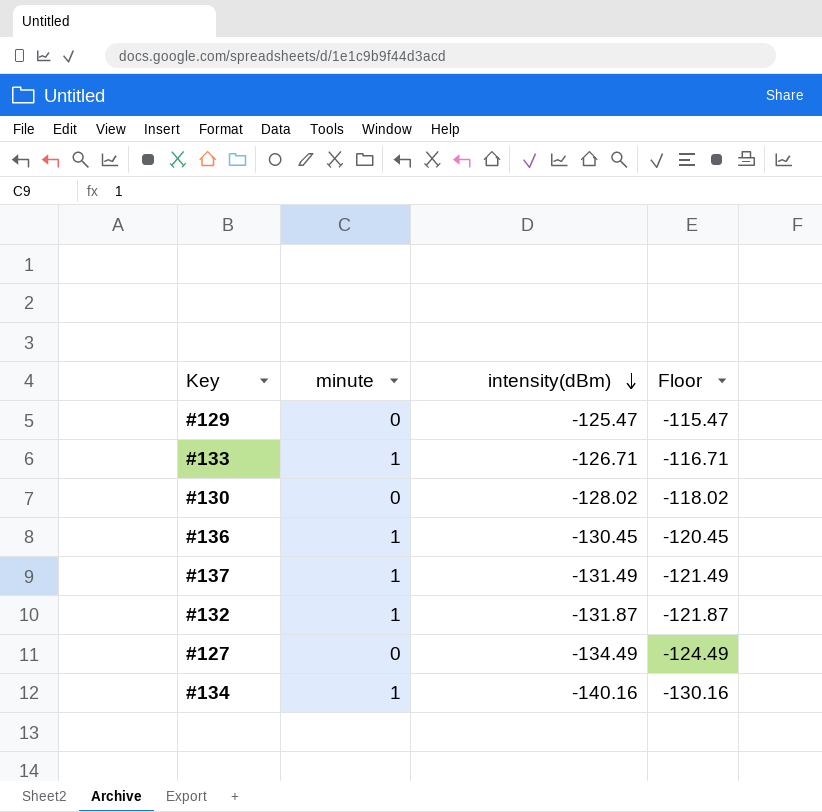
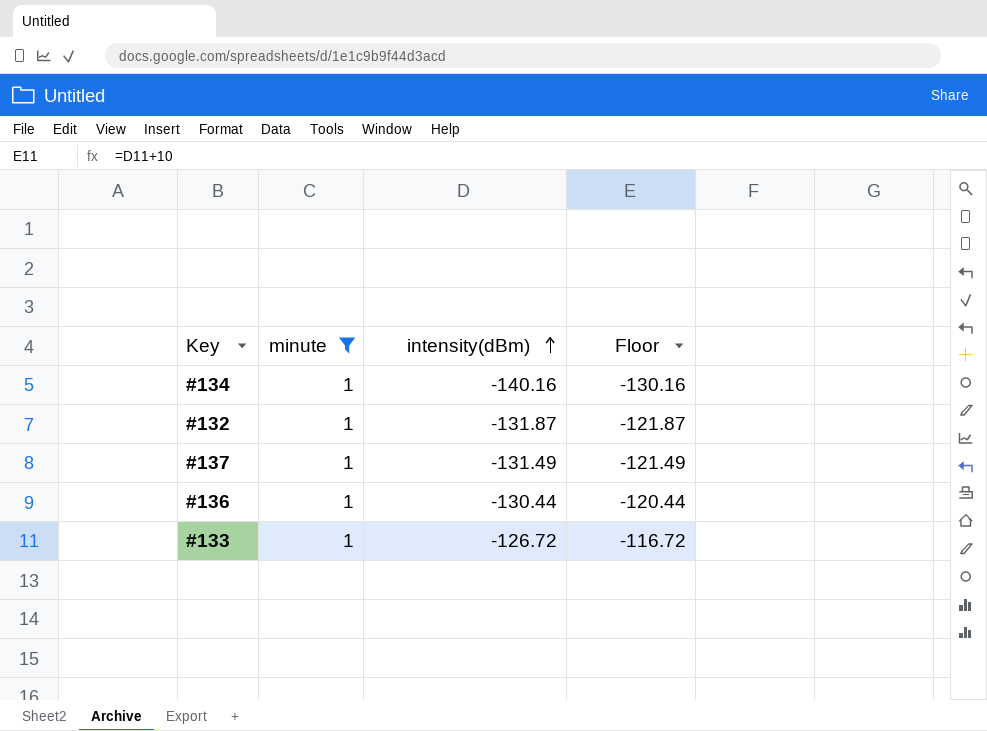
filter: none -> minute = 1
row order: intensity(dBm) descending -> intensity(dBm) ascending
#136 | intensity(dBm): -130.45 -> -130.44
#136 | Floor: -120.45 -> -120.44
#133 | intensity(dBm): -126.71 -> -126.72
#133 | Floor: -116.71 -> -116.72

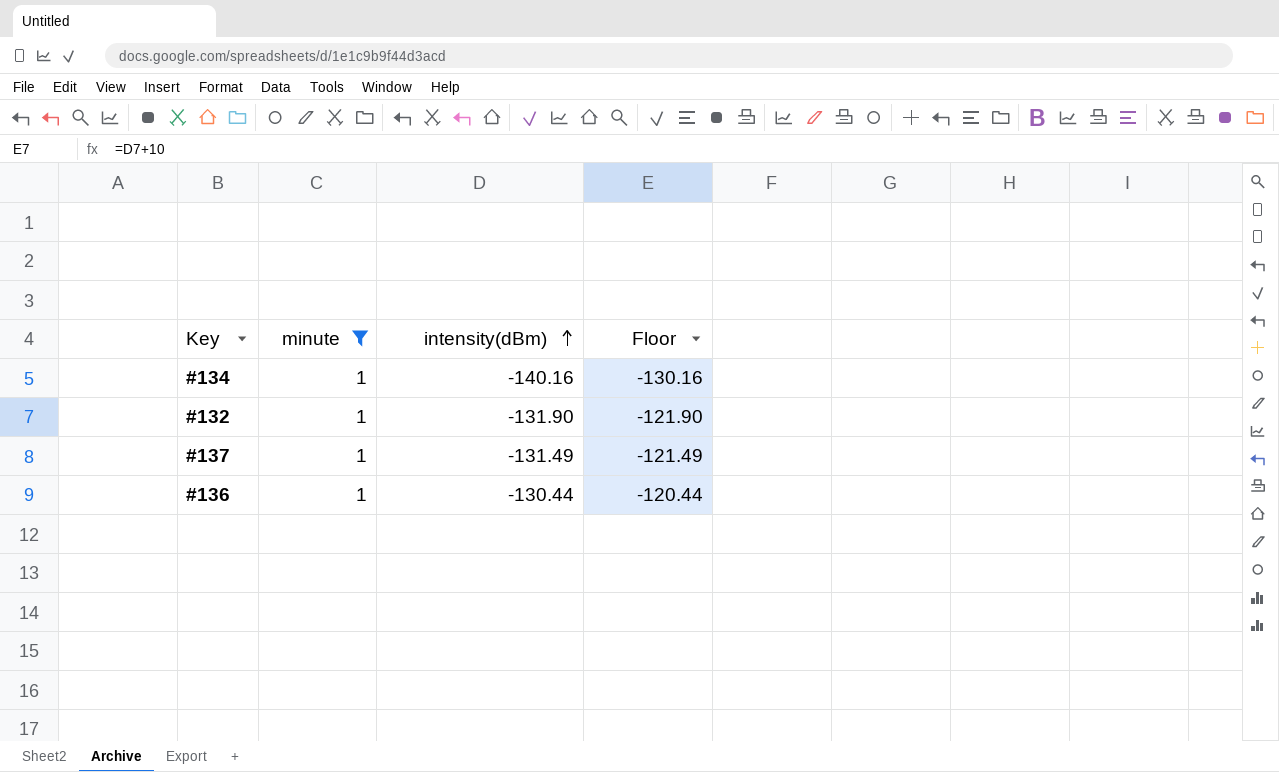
row #133: 1 | -126.72 | -116.72 -> none
#132 | intensity(dBm): -131.87 -> -131.90
#132 | Floor: -121.87 -> -121.90

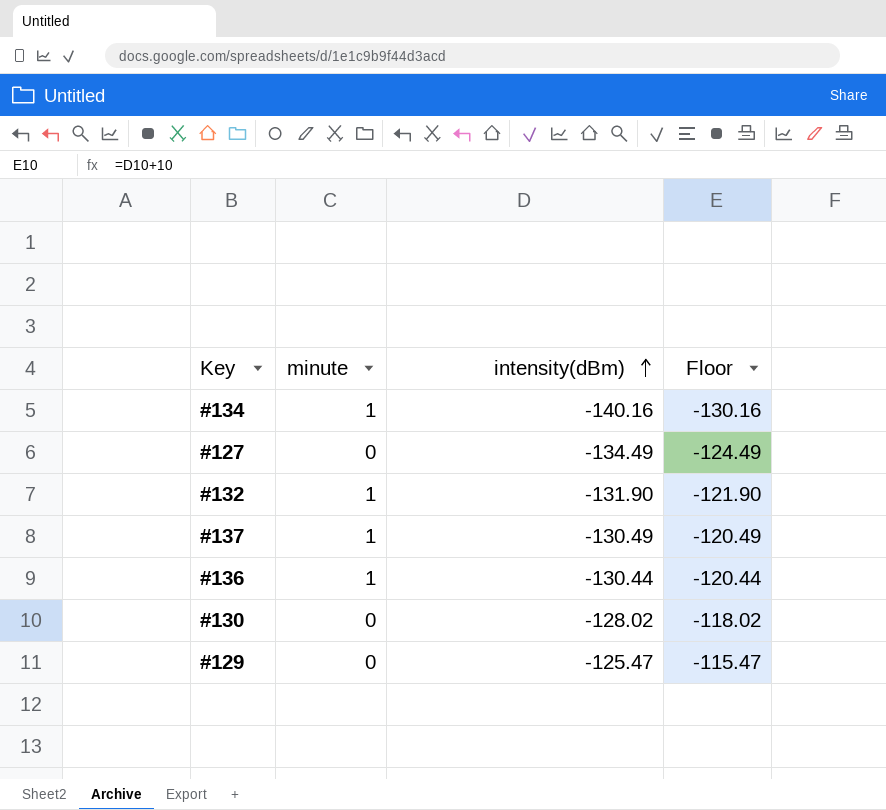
filter: minute = 1 -> none
#137 | intensity(dBm): -131.49 -> -130.49
#137 | Floor: -121.49 -> -120.49

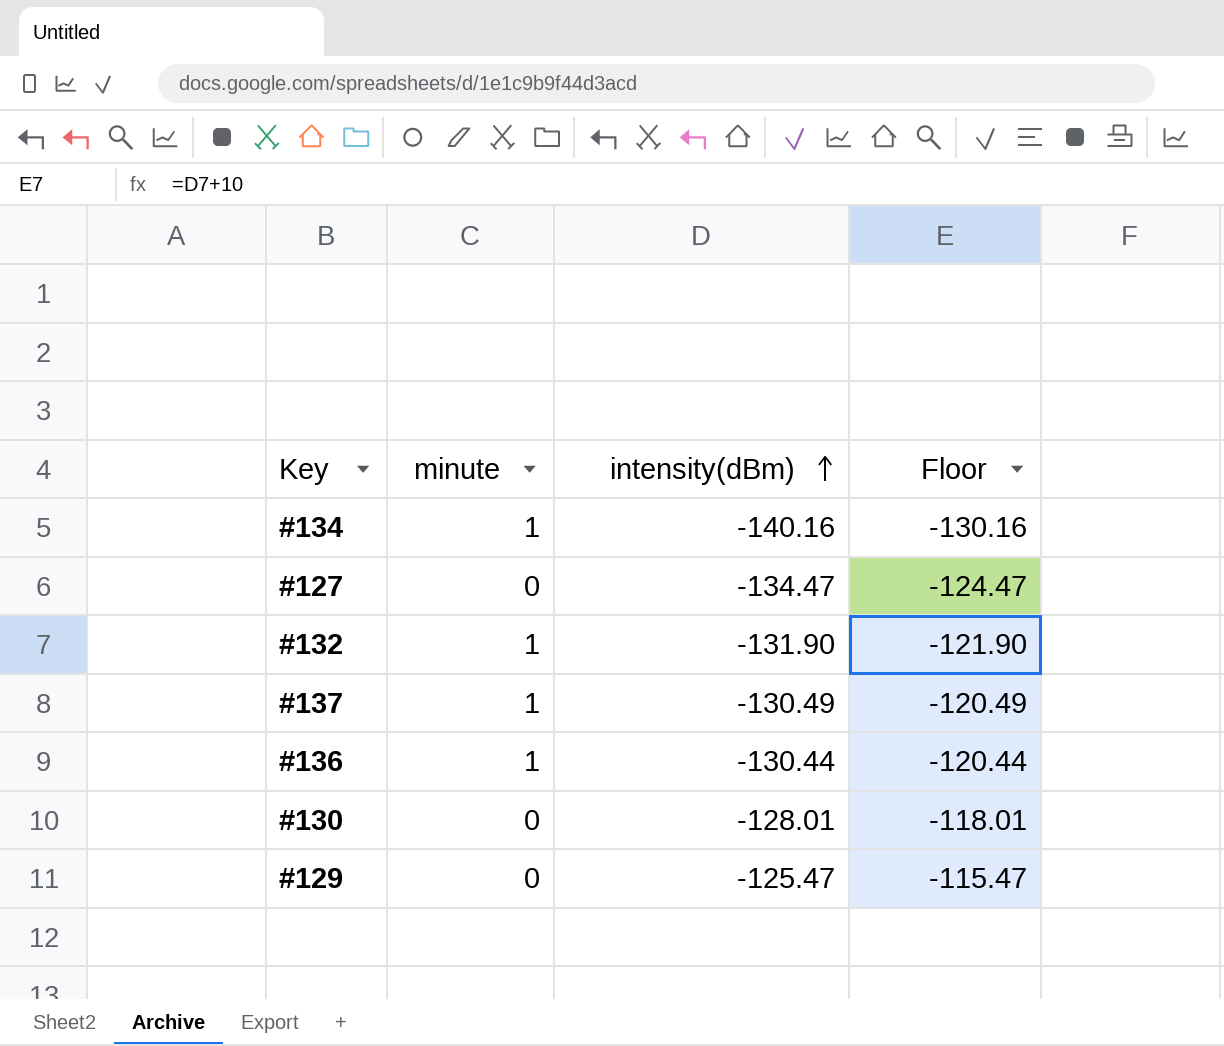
#127 | intensity(dBm): -134.49 -> -134.47
#127 | Floor: -124.49 -> -124.47
#130 | intensity(dBm): -128.02 -> -128.01
#130 | Floor: -118.02 -> -118.01

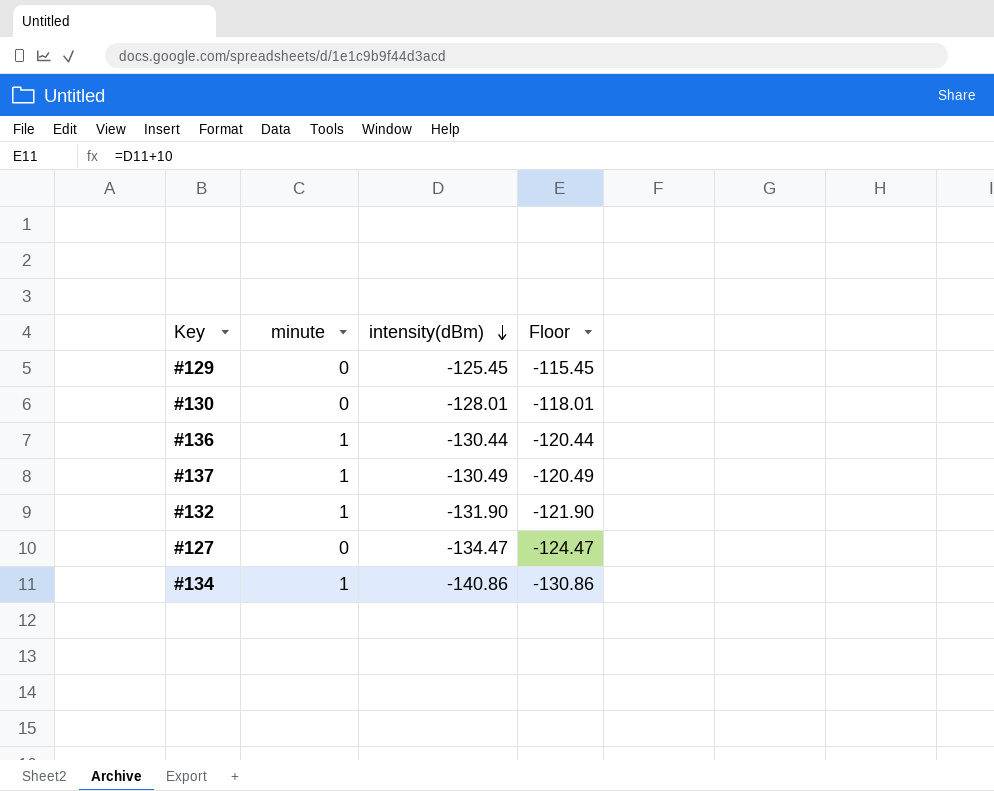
row order: intensity(dBm) ascending -> intensity(dBm) descending
#129 | intensity(dBm): -125.47 -> -125.45
#129 | Floor: -115.47 -> -115.45
#134 | intensity(dBm): -140.16 -> -140.86
#134 | Floor: -130.16 -> -130.86

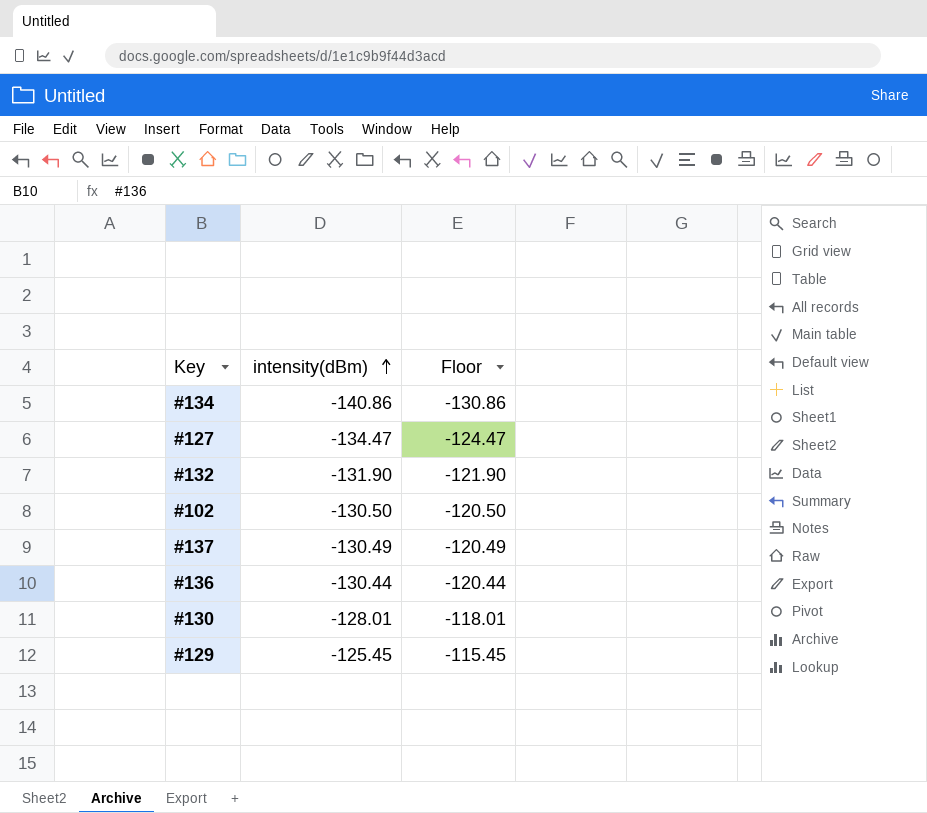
row order: intensity(dBm) descending -> intensity(dBm) ascending
column minute | position: 2 -> none
row #102: none -> -130.50 | -120.50

